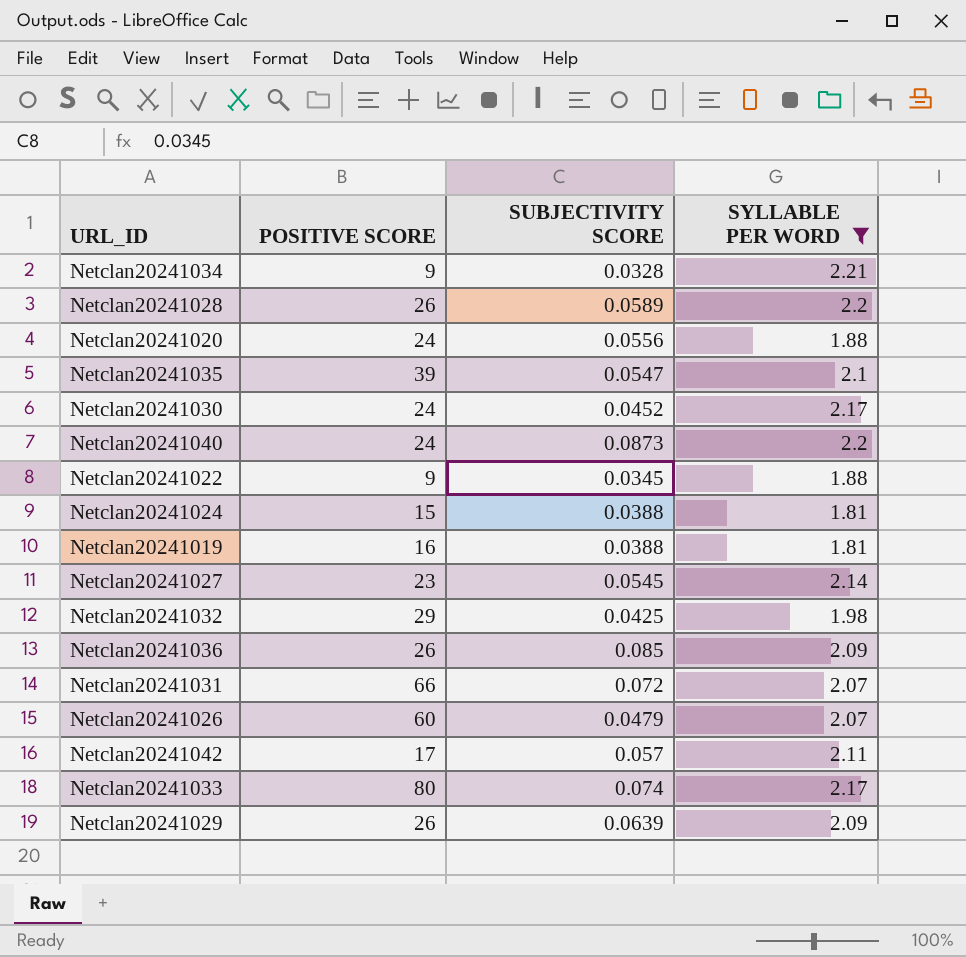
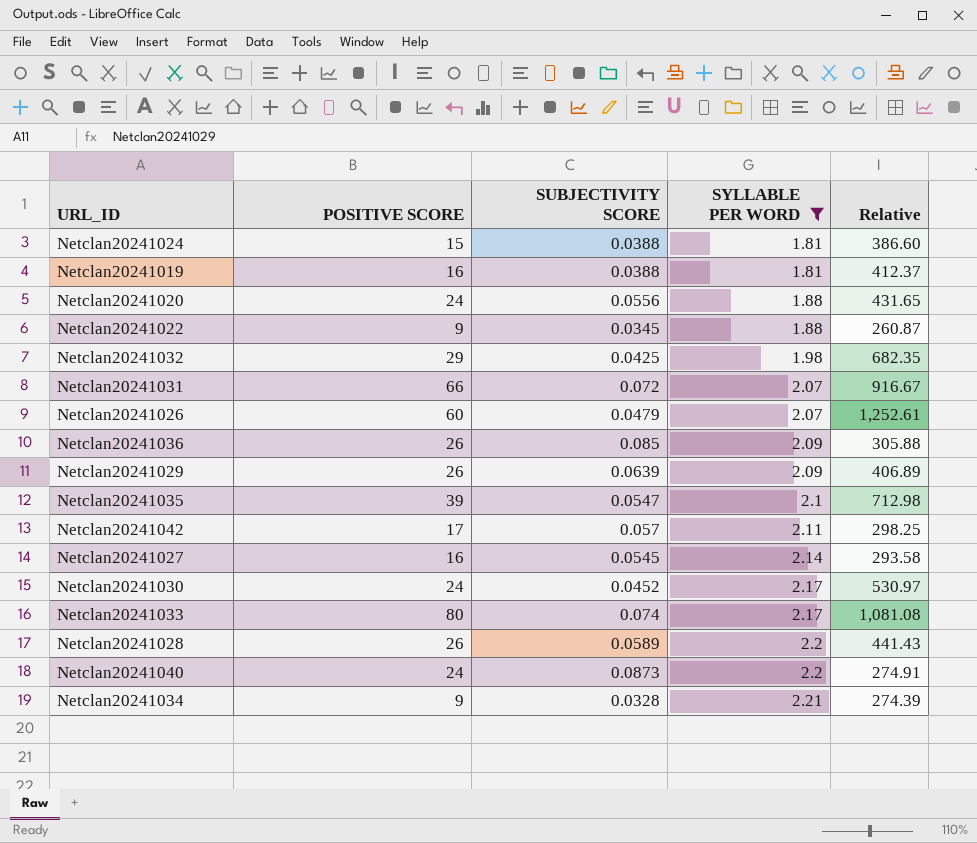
row order: none -> SYLLABLE PER WORD ascending
column Relative | formula: none -> [POSITIVE SCORE] / [SUBJECTIVITY SCORE]
Netclan20241027 | POSITIVE SCORE: 23 -> 16

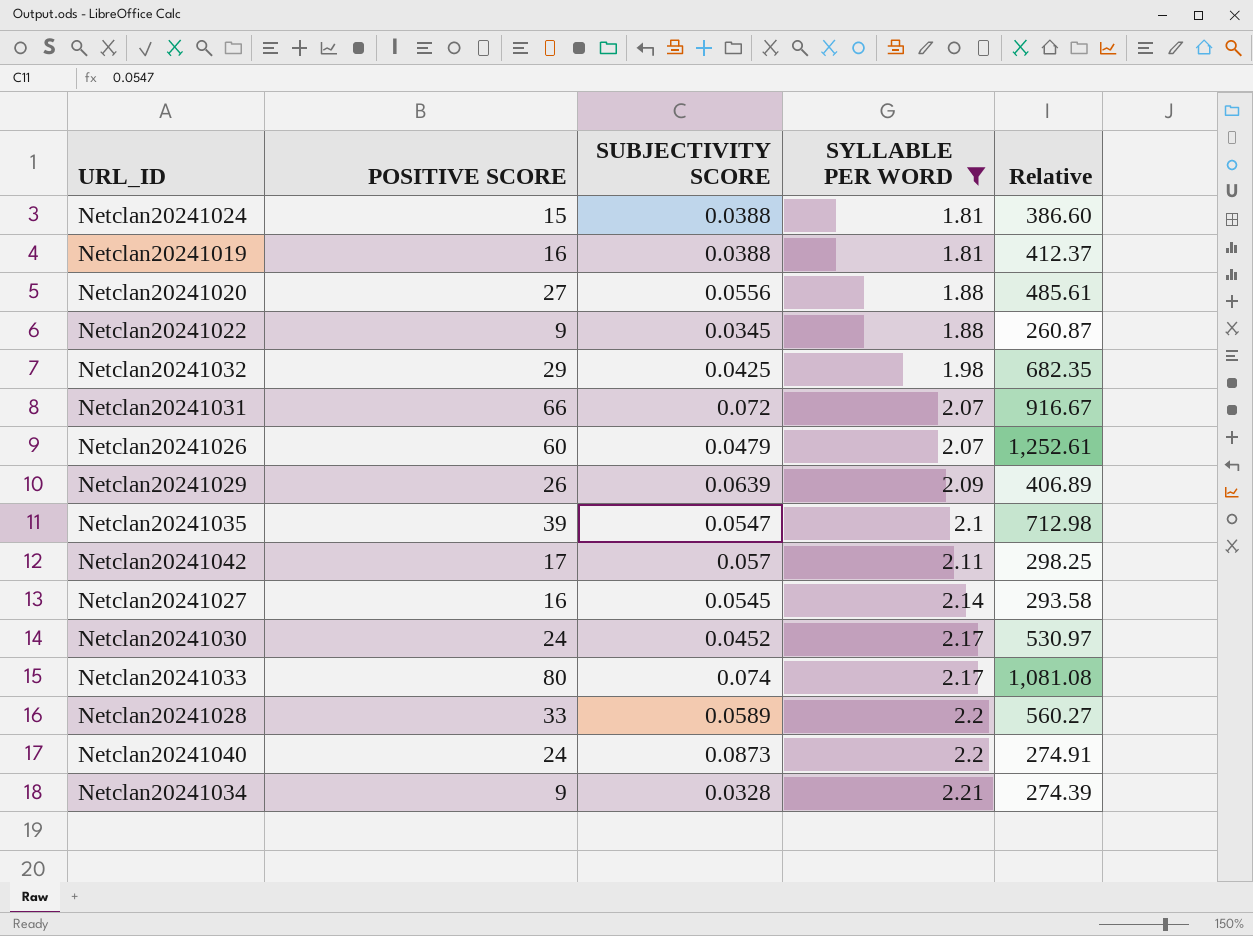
row Netclan20241036: 26 | 0.085 | 2.09 | 305.88 -> none
Netclan20241020 | POSITIVE SCORE: 24 -> 27
Netclan20241020 | Relative: 431.65 -> 485.61
Netclan20241028 | POSITIVE SCORE: 26 -> 33
Netclan20241028 | Relative: 441.43 -> 560.27

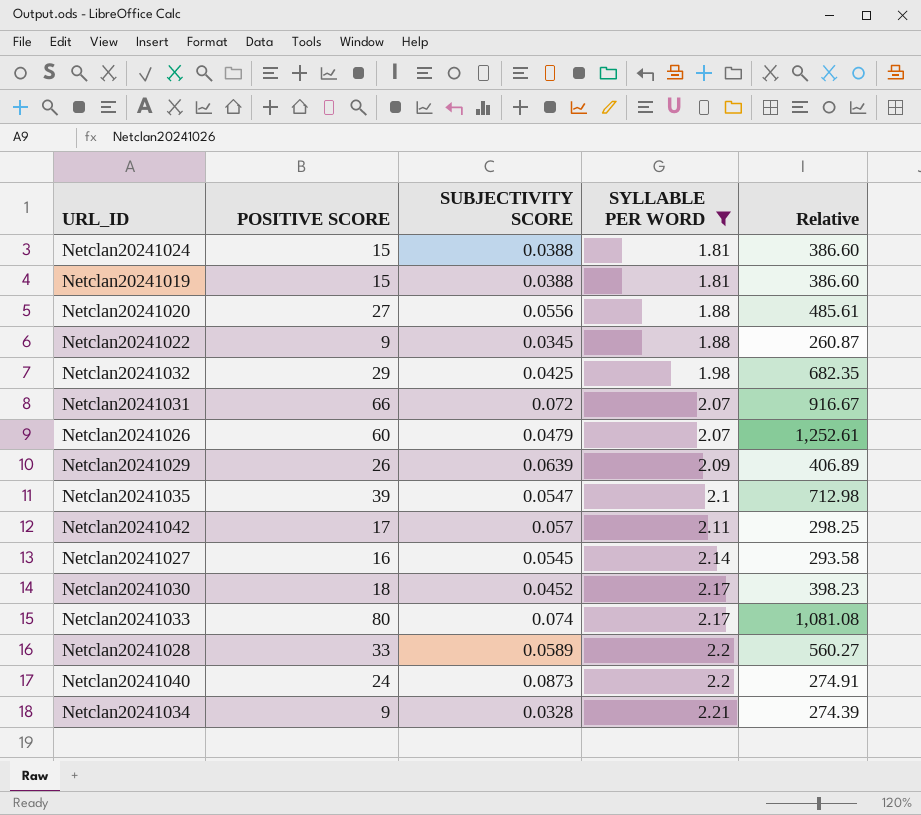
Netclan20241019 | POSITIVE SCORE: 16 -> 15
Netclan20241019 | Relative: 412.37 -> 386.60
Netclan20241030 | POSITIVE SCORE: 24 -> 18
Netclan20241030 | Relative: 530.97 -> 398.23

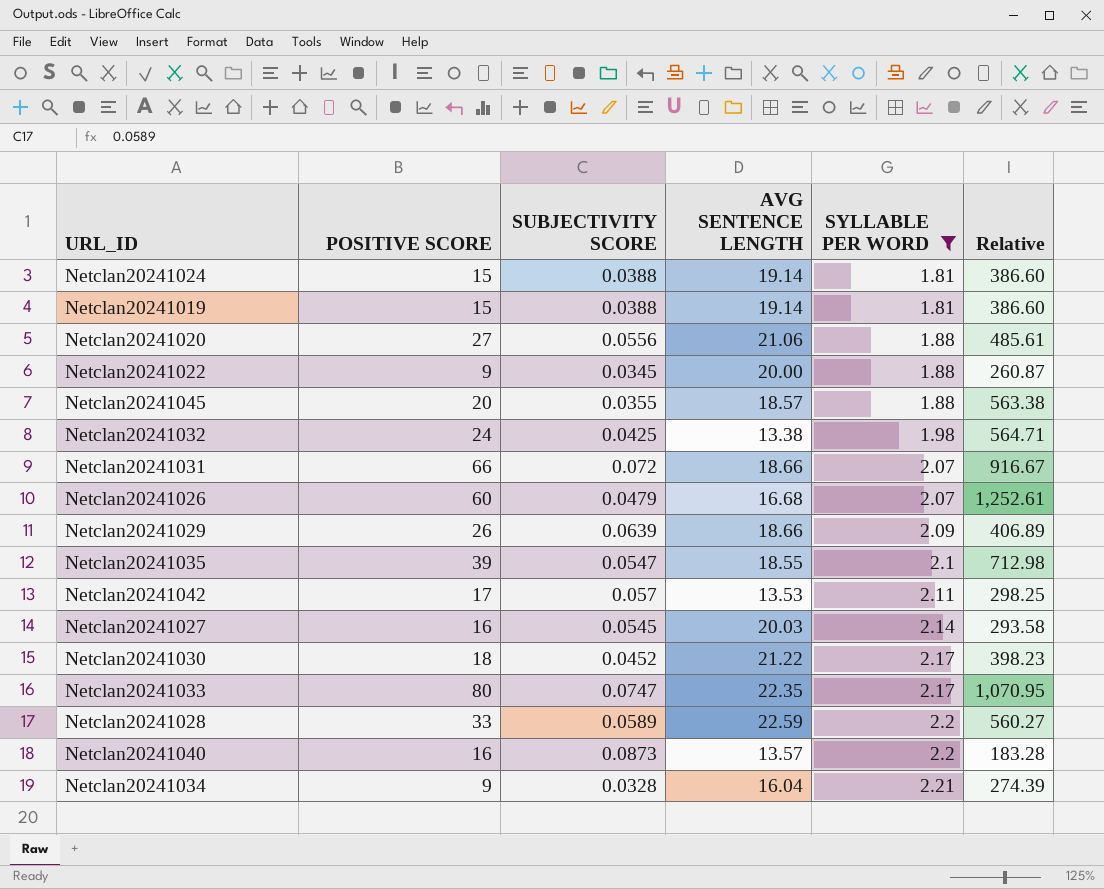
column AVG SENTENCE LENGTH | position: none -> 4
row Netclan20241045: none -> 20 | 0.0355 | 18.57 | 1.88 | 563.38
Netclan20241032 | POSITIVE SCORE: 29 -> 24
Netclan20241032 | Relative: 682.35 -> 564.71
Netclan20241033 | SUBJECTIVITY SCORE: 0.074 -> 0.0747
Netclan20241033 | Relative: 1,081.08 -> 1,070.95
Netclan20241040 | POSITIVE SCORE: 24 -> 16
Netclan20241040 | Relative: 274.91 -> 183.28

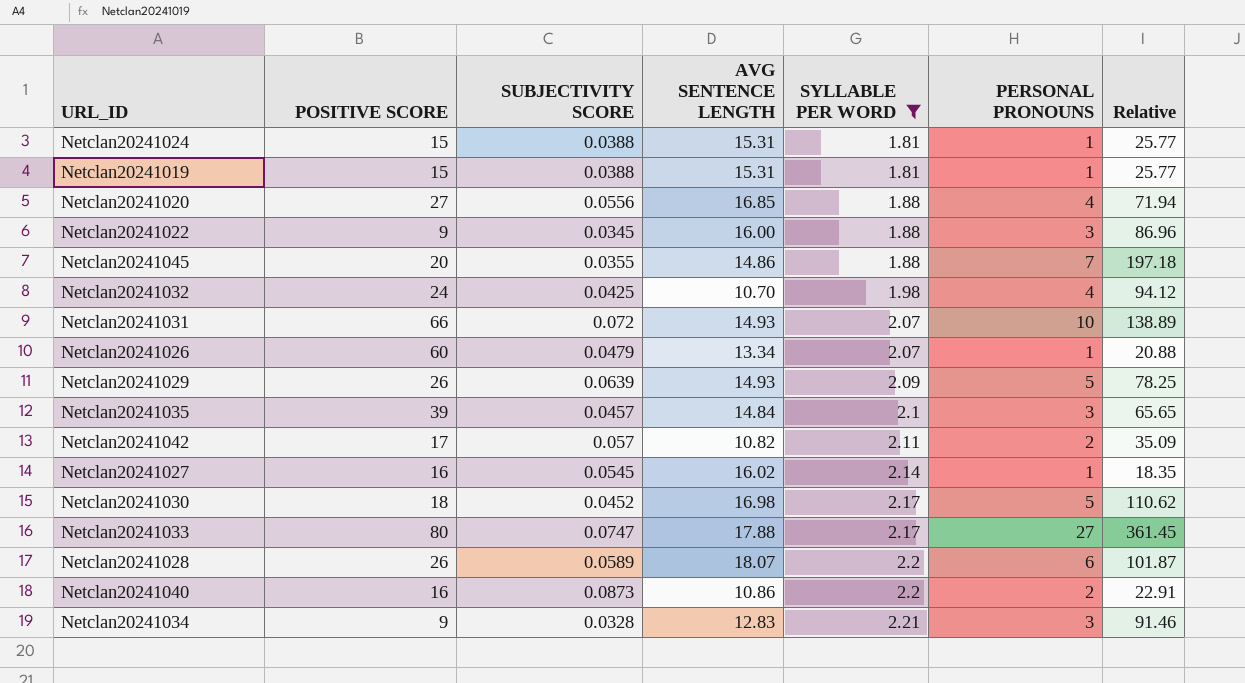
column PERSONAL PRONOUNS | position: none -> 6
column Relative | formula: [POSITIVE SCORE] / [SUBJECTIVITY SCORE] -> [PERSONAL PRONOUNS] / [SUBJECTIVITY SCORE]
Netclan20241024 | AVG SENTENCE LENGTH: 19.14 -> 15.31
Netclan20241019 | AVG SENTENCE LENGTH: 19.14 -> 15.31
Netclan20241020 | AVG SENTENCE LENGTH: 21.06 -> 16.85
Netclan20241022 | AVG SENTENCE LENGTH: 20.00 -> 16.00
Netclan20241045 | AVG SENTENCE LENGTH: 18.57 -> 14.86
Netclan20241032 | AVG SENTENCE LENGTH: 13.38 -> 10.70
Netclan20241031 | AVG SENTENCE LENGTH: 18.66 -> 14.93
Netclan20241026 | AVG SENTENCE LENGTH: 16.68 -> 13.34
Netclan20241029 | AVG SENTENCE LENGTH: 18.66 -> 14.93
Netclan20241035 | SUBJECTIVITY SCORE: 0.0547 -> 0.0457
Netclan20241035 | AVG SENTENCE LENGTH: 18.55 -> 14.84
Netclan20241042 | AVG SENTENCE LENGTH: 13.53 -> 10.82
Netclan20241027 | AVG SENTENCE LENGTH: 20.03 -> 16.02
Netclan20241030 | AVG SENTENCE LENGTH: 21.22 -> 16.98
Netclan20241033 | AVG SENTENCE LENGTH: 22.35 -> 17.88
Netclan20241028 | POSITIVE SCORE: 33 -> 26
Netclan20241028 | AVG SENTENCE LENGTH: 22.59 -> 18.07
Netclan20241040 | AVG SENTENCE LENGTH: 13.57 -> 10.86
Netclan20241034 | AVG SENTENCE LENGTH: 16.04 -> 12.83

